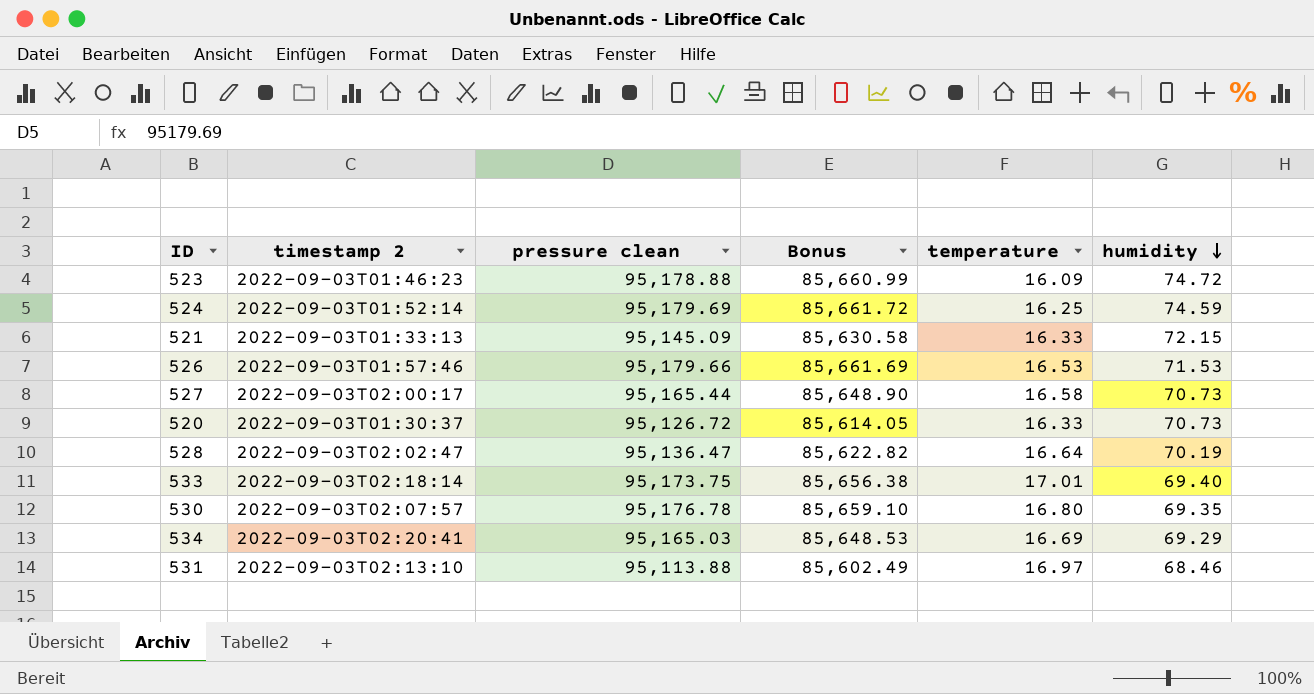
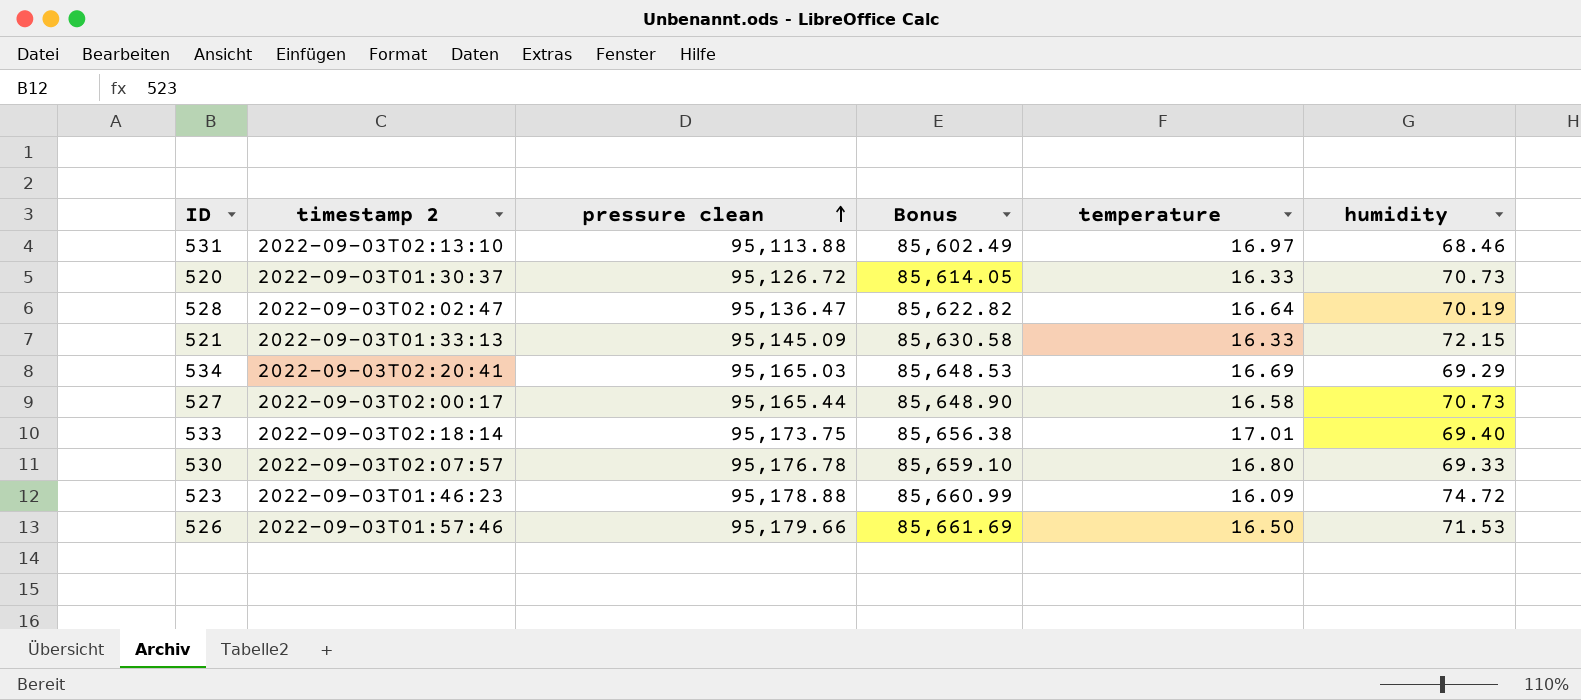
row order: humidity descending -> pressure clean ascending
row 524: 2022-09-03T01:52:14 | 95,179.69 | 85,661.72 | 16.25 | 74.59 -> none
530 | humidity: 69.35 -> 69.33
526 | temperature: 16.53 -> 16.50

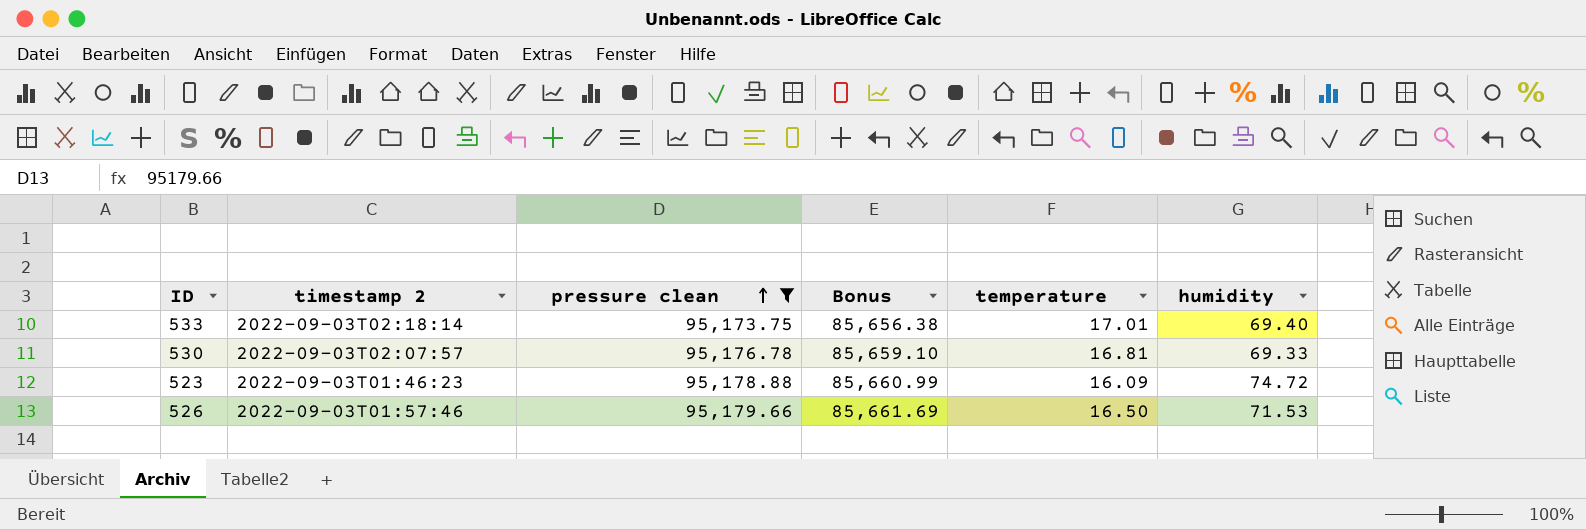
filter: none -> pressure clean >= 95,173.75
530 | temperature: 16.80 -> 16.81

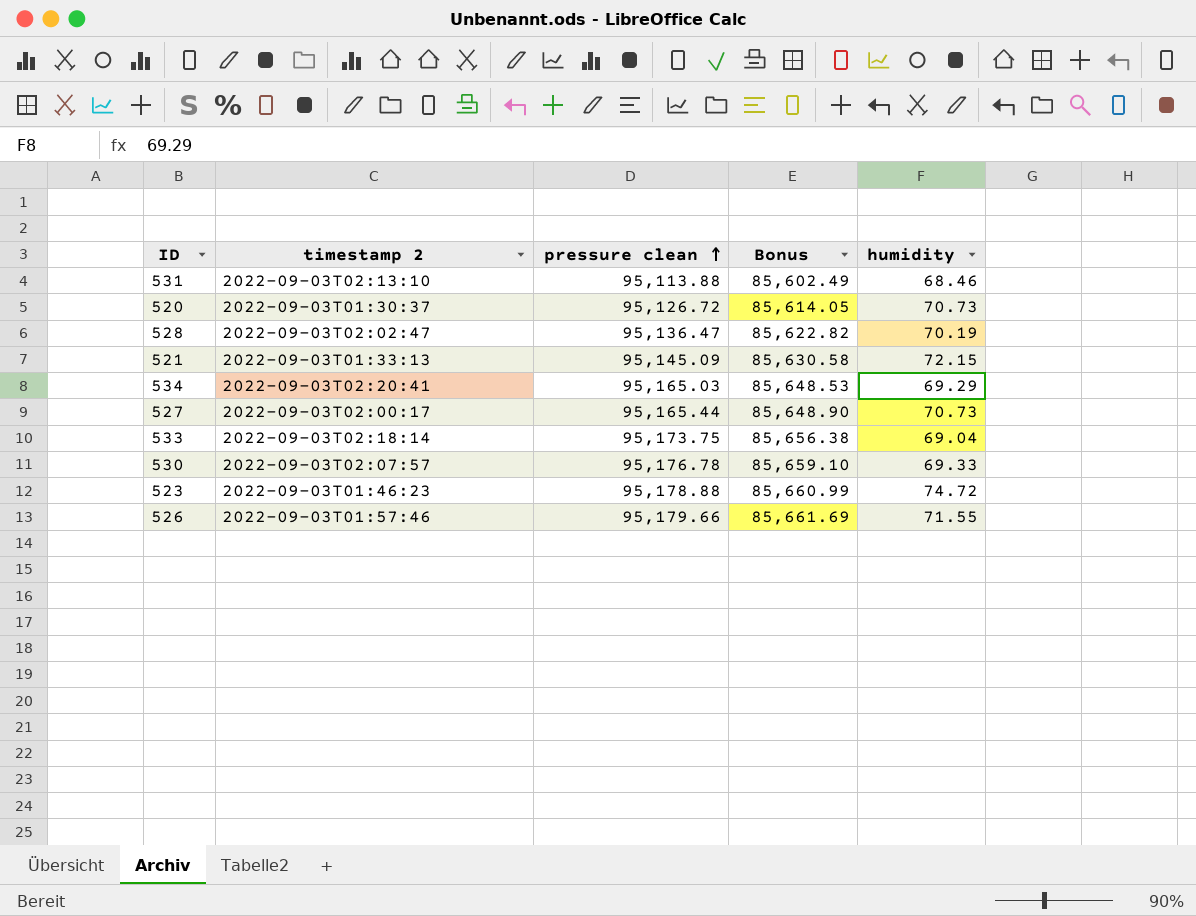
filter: pressure clean >= 95,173.75 -> none
column temperature | position: 5 -> none
533 | humidity: 69.40 -> 69.04
526 | humidity: 71.53 -> 71.55

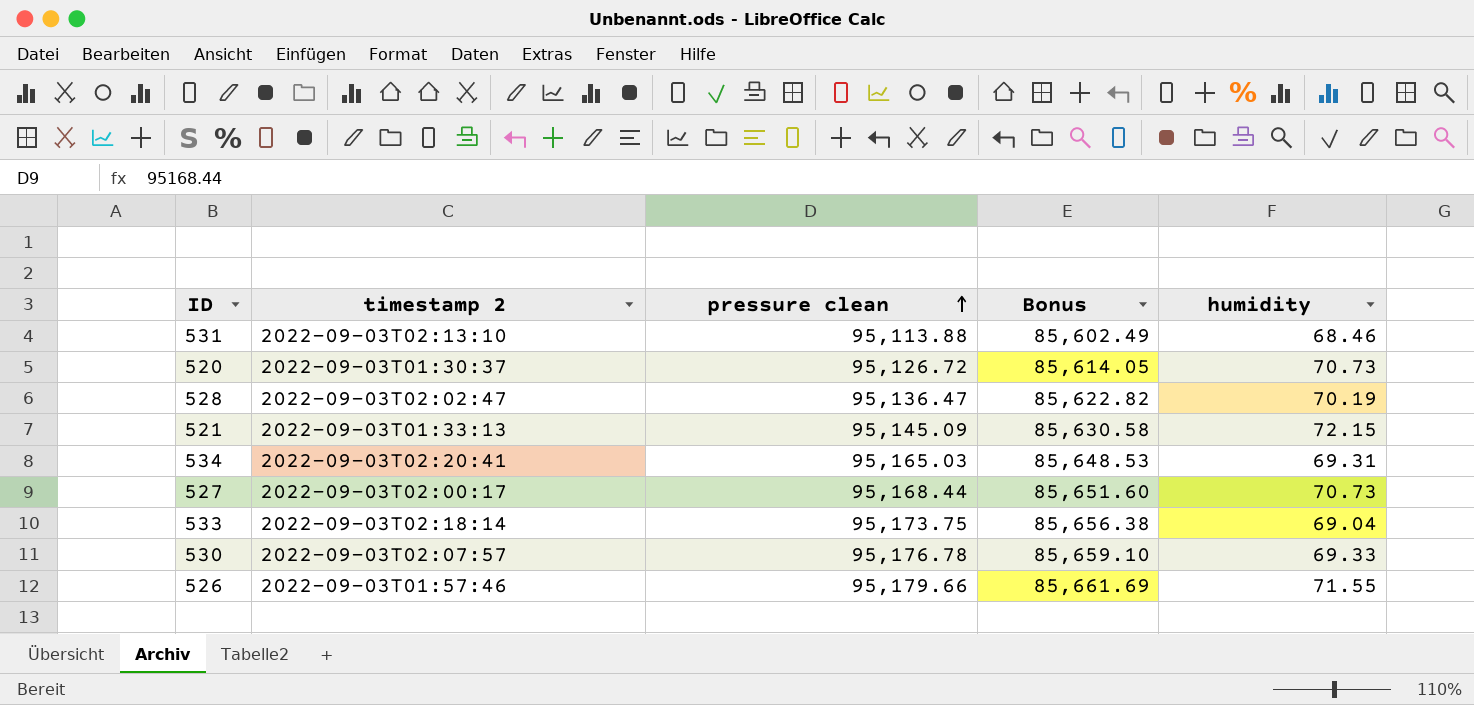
row 523: 2022-09-03T01:46:23 | 95,178.88 | 85,660.99 | 74.72 -> none
534 | humidity: 69.29 -> 69.31
527 | pressure clean: 95,165.44 -> 95,168.44
527 | Bonus: 85,648.90 -> 85,651.60

